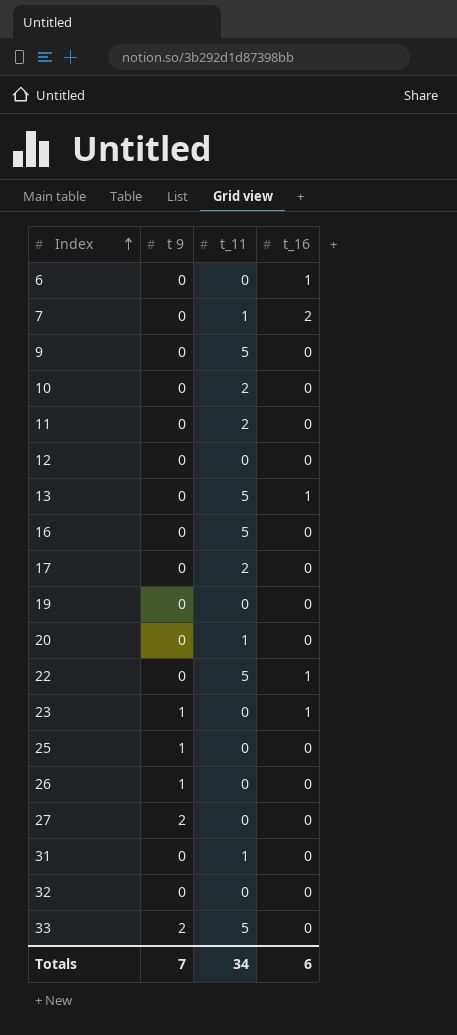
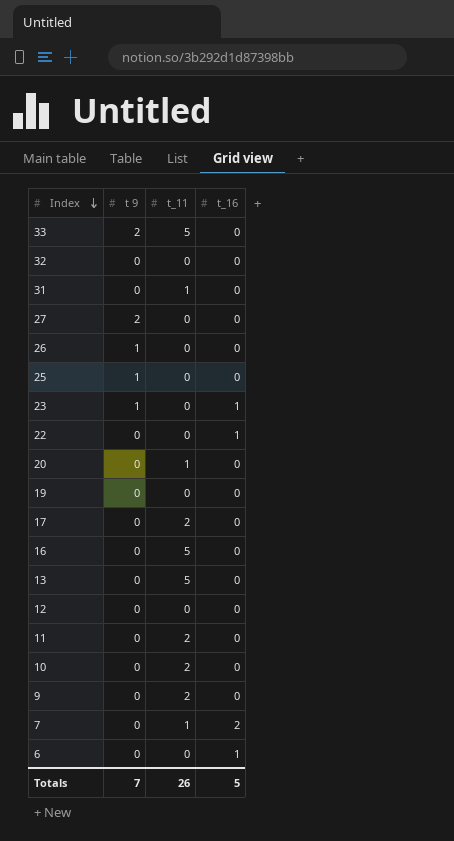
row order: Index ascending -> Index descending
22 | t_11: 5 -> 0
13 | t_16: 1 -> 0
9 | t_11: 5 -> 2
Totals | t_11: 34 -> 26
Totals | t_16: 6 -> 5

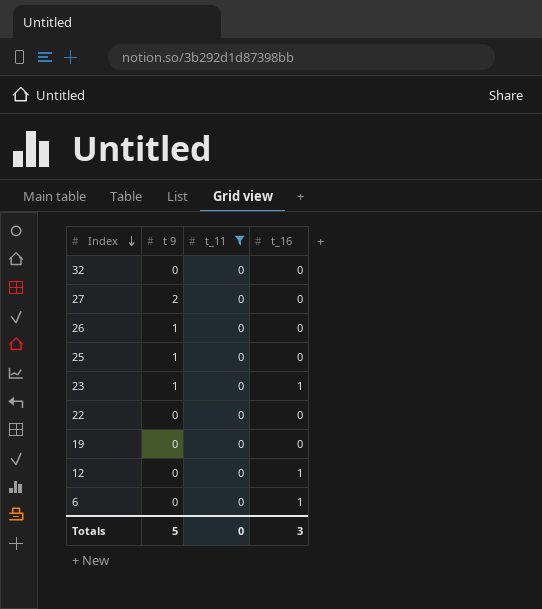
filter: none -> t_11 = 0
22 | t_16: 1 -> 0
12 | t_16: 0 -> 1
Totals | t 9: 7 -> 5
Totals | t_11: 26 -> 0
Totals | t_16: 5 -> 3

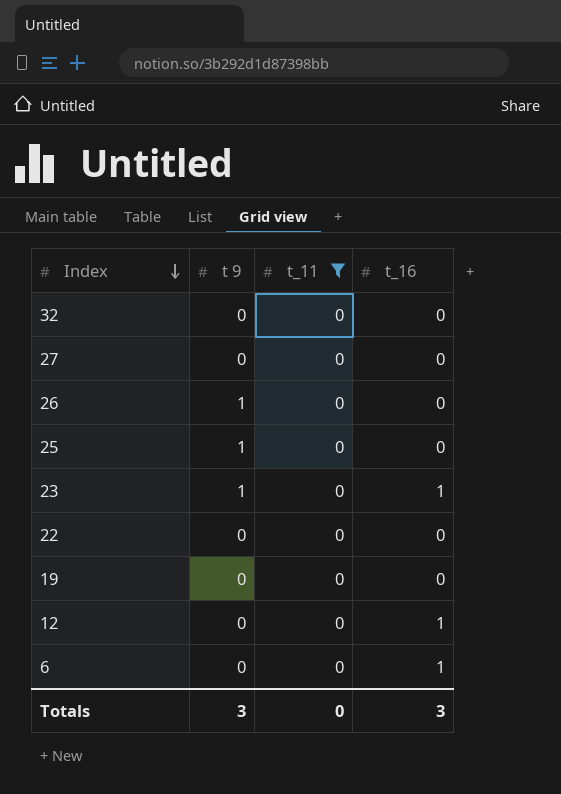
27 | t 9: 2 -> 0
Totals | t 9: 5 -> 3

